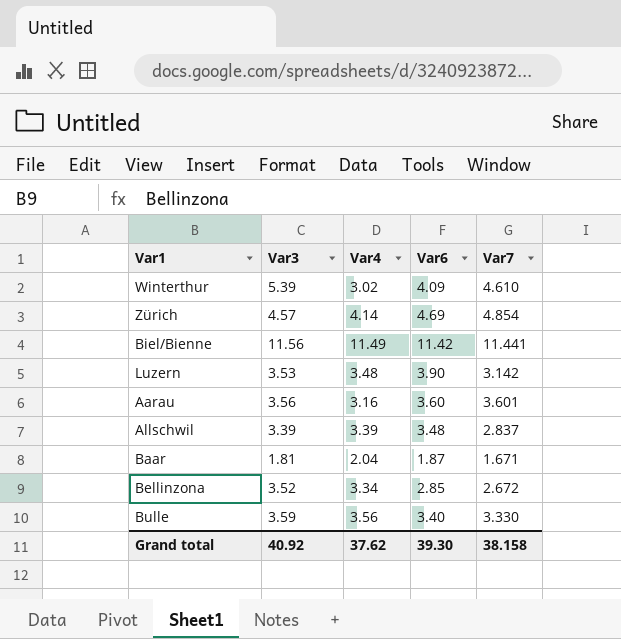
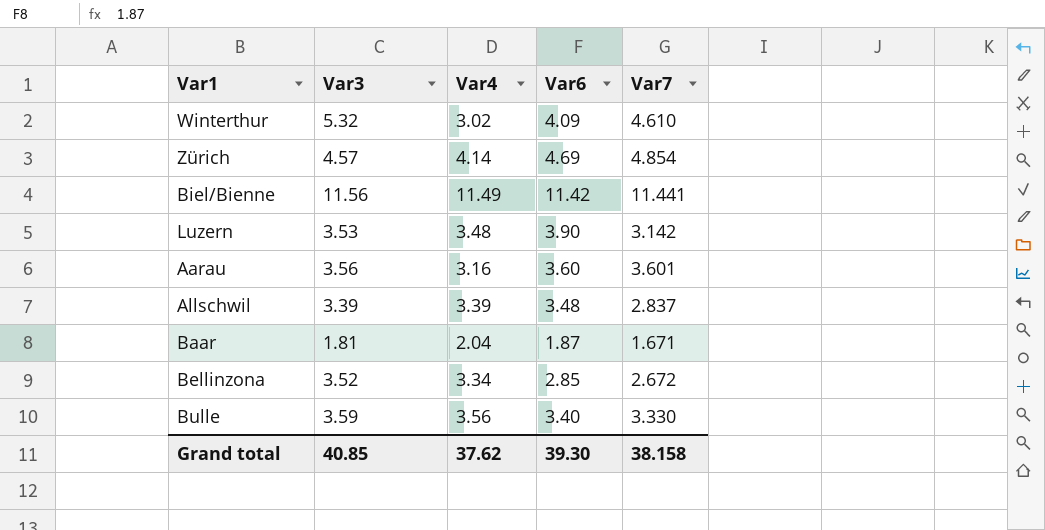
Winterthur | Var3: 5.39 -> 5.32
Grand total | Var3: 40.92 -> 40.85

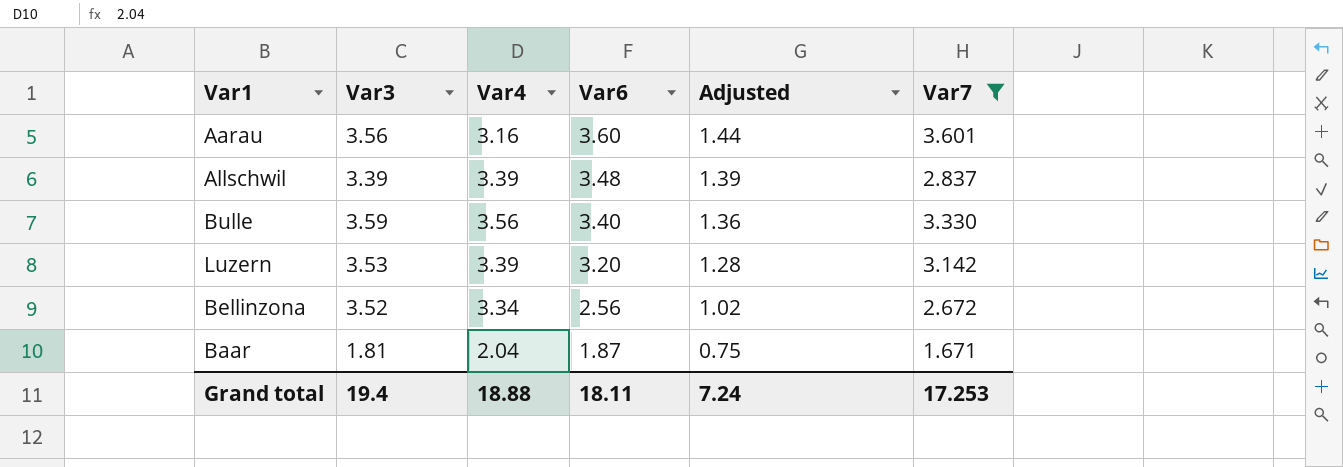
filter: none -> Var7 <= 3.601
row order: none -> Var6 descending
column Adjusted | formula: none -> [Var6] * 0.4
Luzern | Var4: 3.48 -> 3.39
Luzern | Var6: 3.90 -> 3.20
Bellinzona | Var6: 2.85 -> 2.56
Grand total | Var3: 40.85 -> 19.4
Grand total | Var4: 37.62 -> 18.88
Grand total | Var6: 39.30 -> 18.11
Grand total | Var7: 38.158 -> 17.253

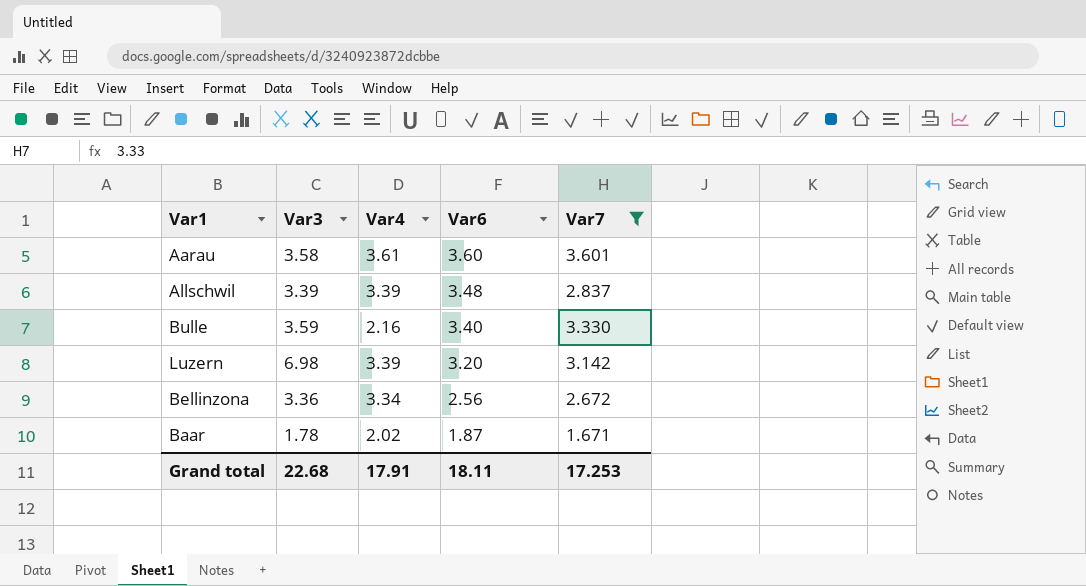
column Adjusted | formula: [Var6] * 0.4 -> none
Aarau | Var3: 3.56 -> 3.58
Aarau | Var4: 3.16 -> 3.61
Bulle | Var4: 3.56 -> 2.16
Luzern | Var3: 3.53 -> 6.98
Bellinzona | Var3: 3.52 -> 3.36
Baar | Var3: 1.81 -> 1.78
Baar | Var4: 2.04 -> 2.02
Grand total | Var3: 19.4 -> 22.68
Grand total | Var4: 18.88 -> 17.91

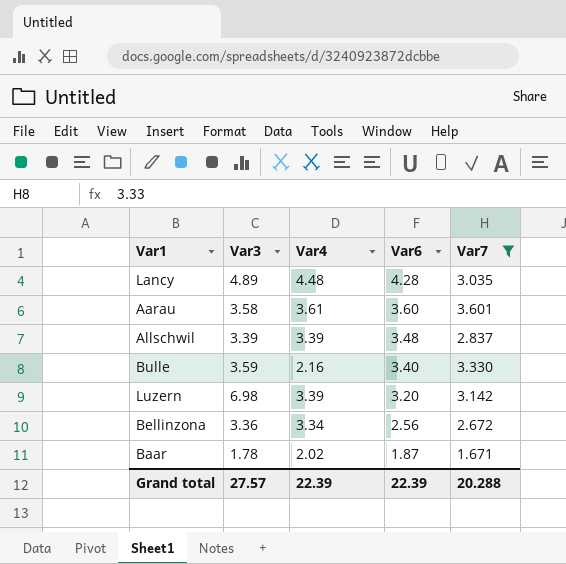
row Lancy: none -> 4.89 | 4.48 | 4.28 | 3.035
Grand total | Var3: 22.68 -> 27.57
Grand total | Var4: 17.91 -> 22.39
Grand total | Var6: 18.11 -> 22.39
Grand total | Var7: 17.253 -> 20.288

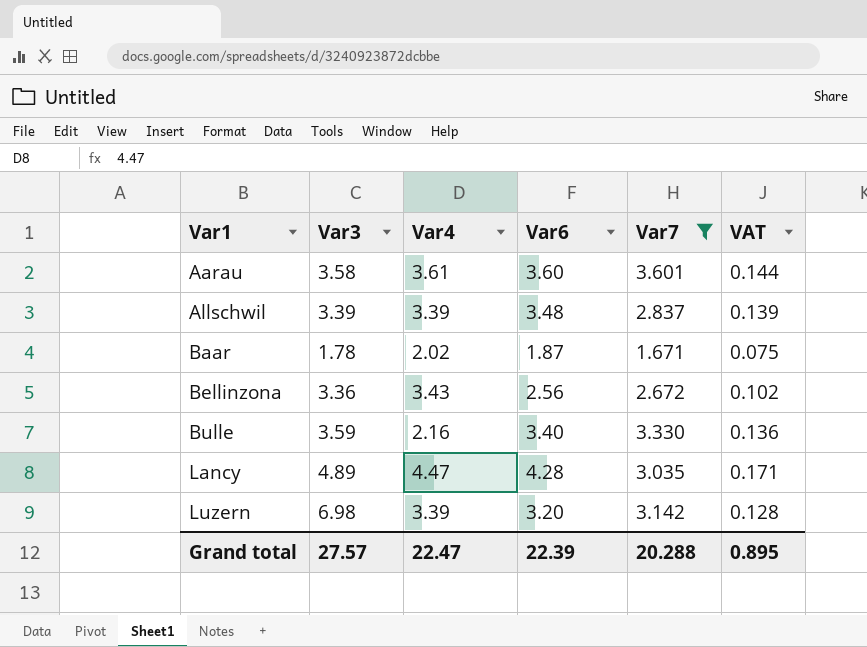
row order: Var6 descending -> Var1 ascending
column VAT | formula: none -> [Var6] * 0.04
Bellinzona | Var4: 3.34 -> 3.43
Lancy | Var4: 4.48 -> 4.47
Grand total | Var4: 22.39 -> 22.47

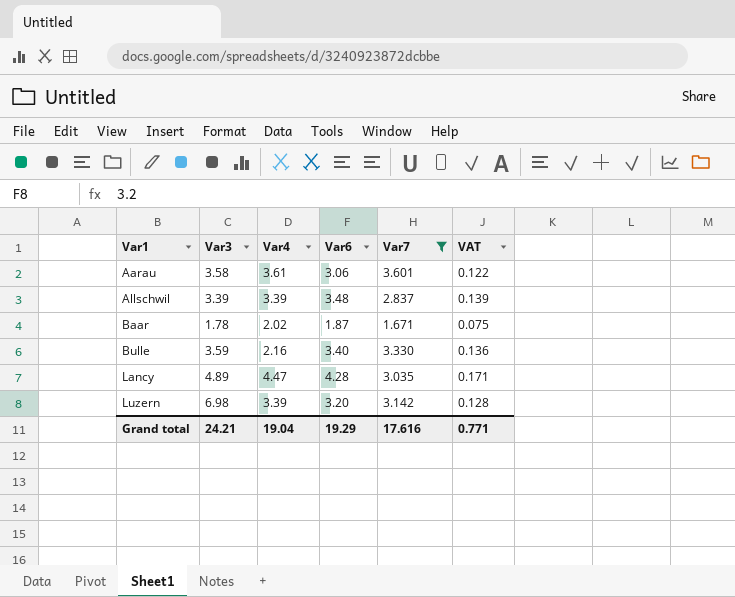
row Bellinzona: 3.36 | 3.43 | 2.56 | 2.672 | 0.102 -> none
Aarau | Var6: 3.60 -> 3.06
Aarau | VAT: 0.144 -> 0.122
Grand total | Var3: 27.57 -> 24.21
Grand total | Var4: 22.47 -> 19.04
Grand total | Var6: 22.39 -> 19.29
Grand total | Var7: 20.288 -> 17.616
Grand total | VAT: 0.895 -> 0.771

